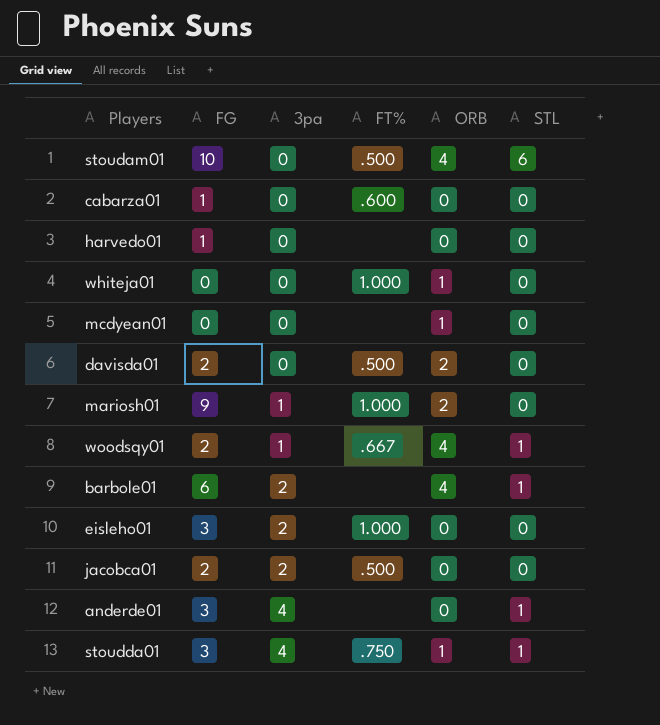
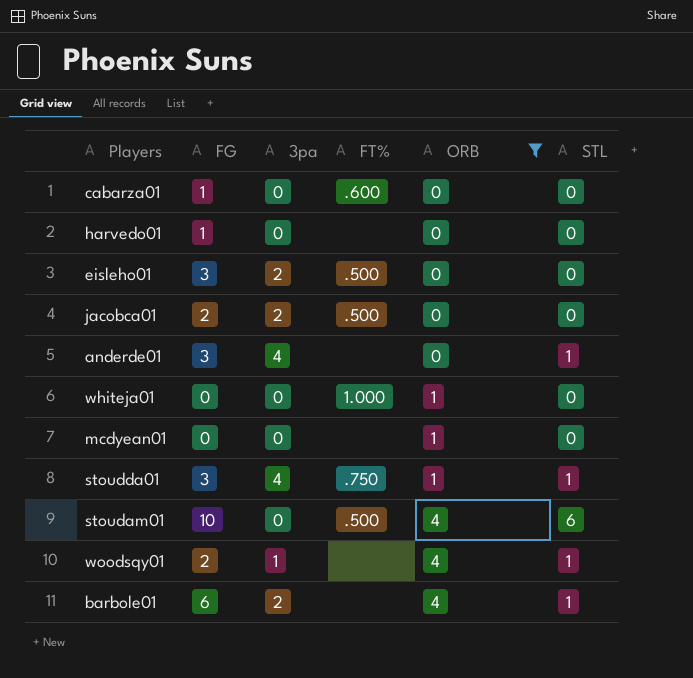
filter: none -> ORB != 2
row order: 3pa ascending -> ORB ascending
eisleho01 | FT%: 1.000 -> .500
woodsqy01 | FT%: .667 -> none

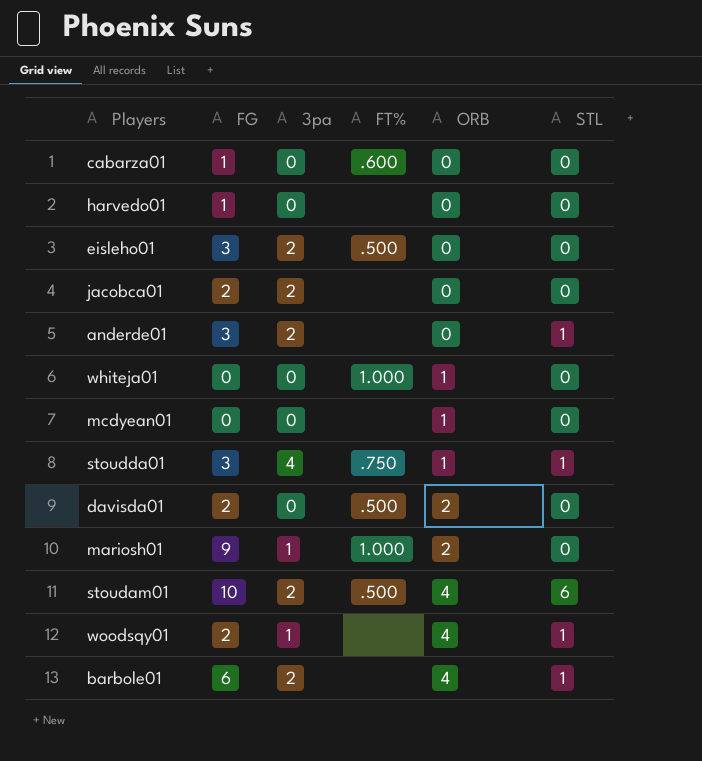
filter: ORB != 2 -> none
jacobca01 | FT%: .500 -> none
anderde01 | 3pa: 4 -> 2
stoudam01 | 3pa: 0 -> 2

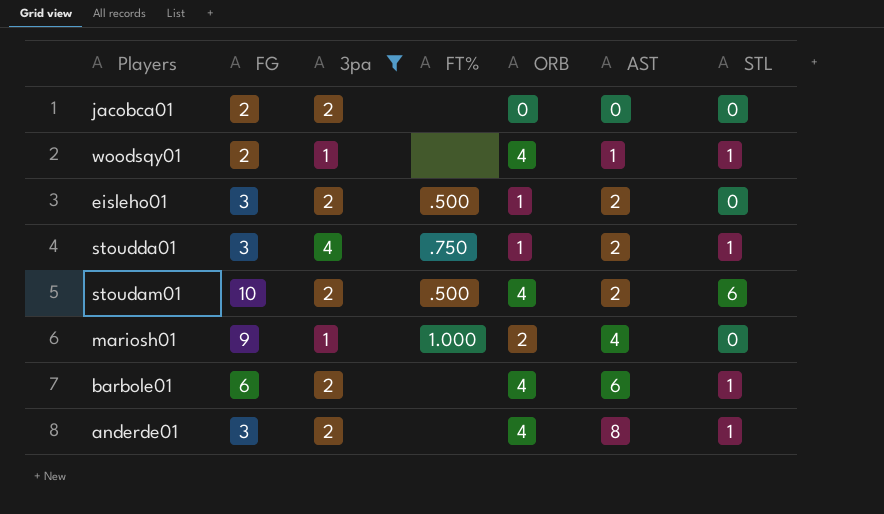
filter: none -> 3pa != 0
row order: ORB ascending -> AST ascending
column AST | position: none -> 6
eisleho01 | ORB: 0 -> 1
anderde01 | ORB: 0 -> 4

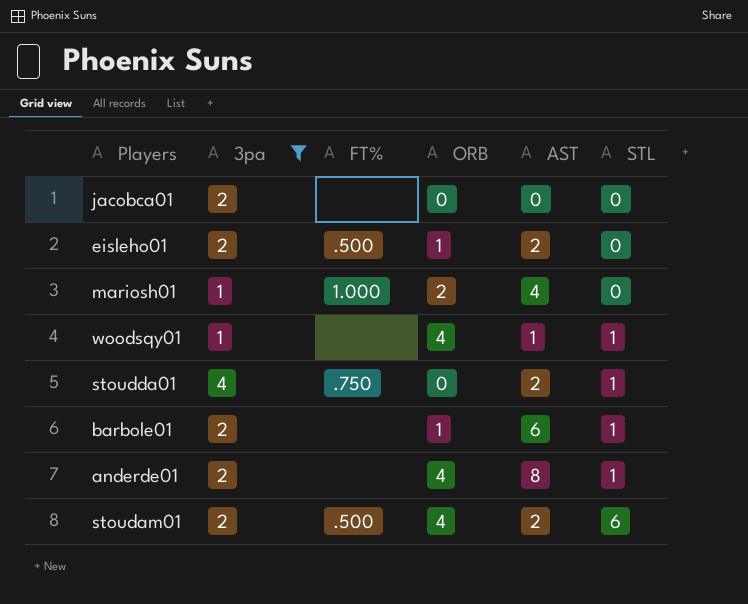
row order: AST ascending -> STL ascending
column FG | position: 2 -> none
stoudda01 | ORB: 1 -> 0
barbole01 | ORB: 4 -> 1

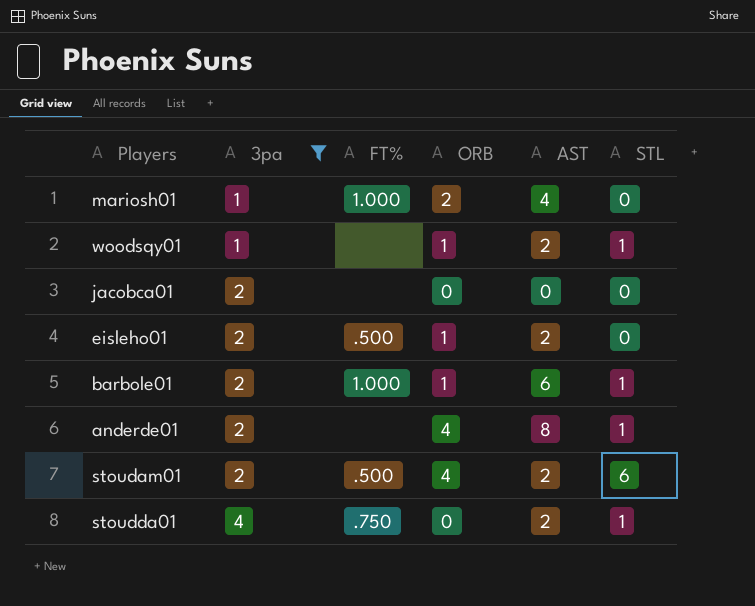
row order: STL ascending -> 3pa ascending
woodsqy01 | ORB: 4 -> 1
woodsqy01 | AST: 1 -> 2
barbole01 | FT%: none -> 1.000

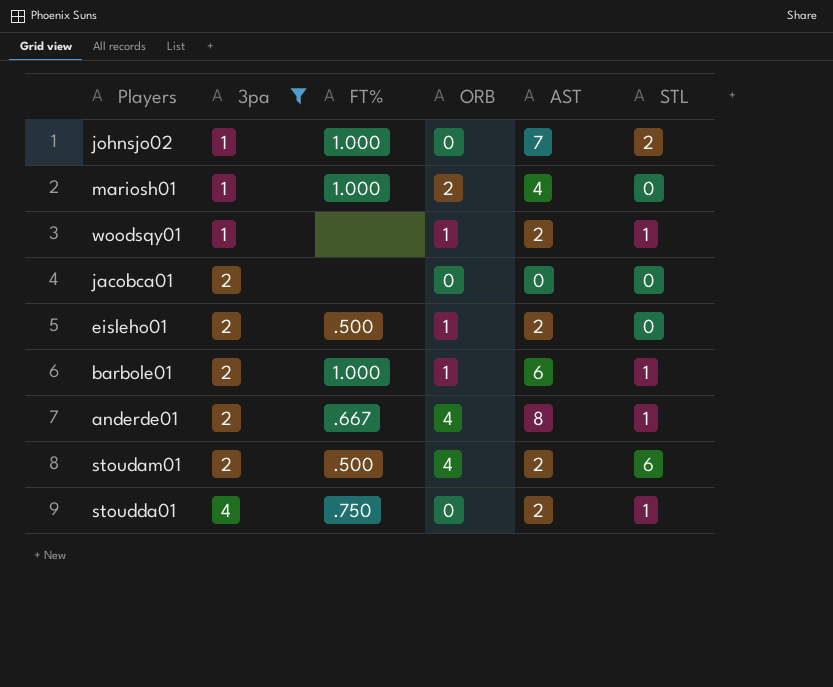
row johnsjo02: none -> 1 | 1.000 | 0 | 7 | 2
anderde01 | FT%: none -> .667

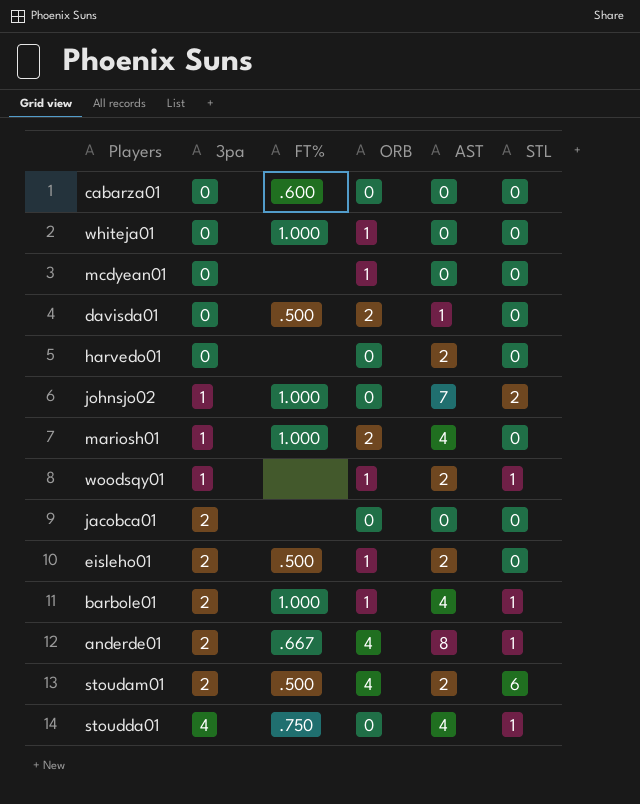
filter: 3pa != 0 -> none
barbole01 | AST: 6 -> 4
stoudda01 | AST: 2 -> 4

